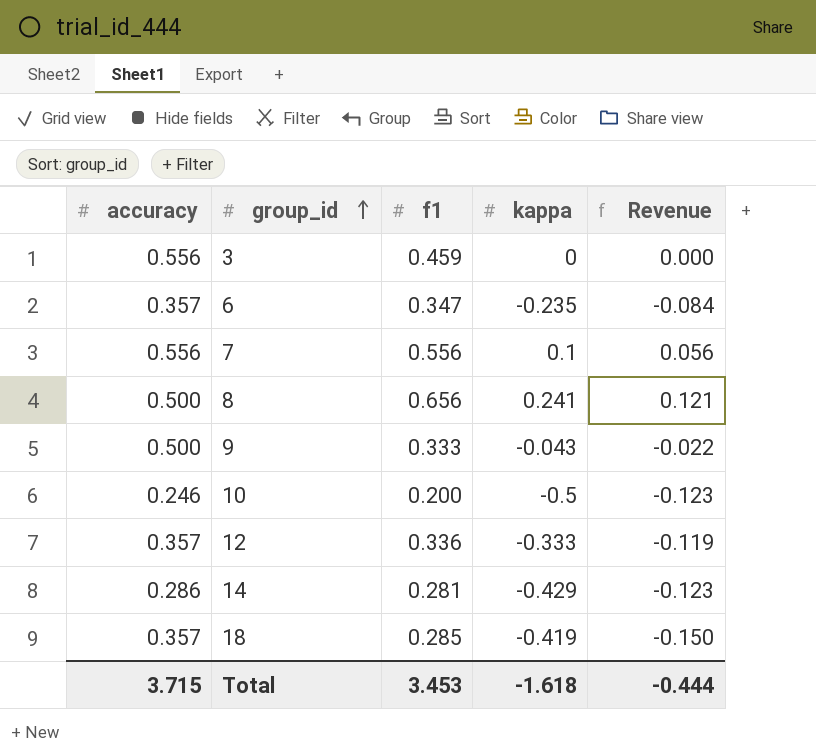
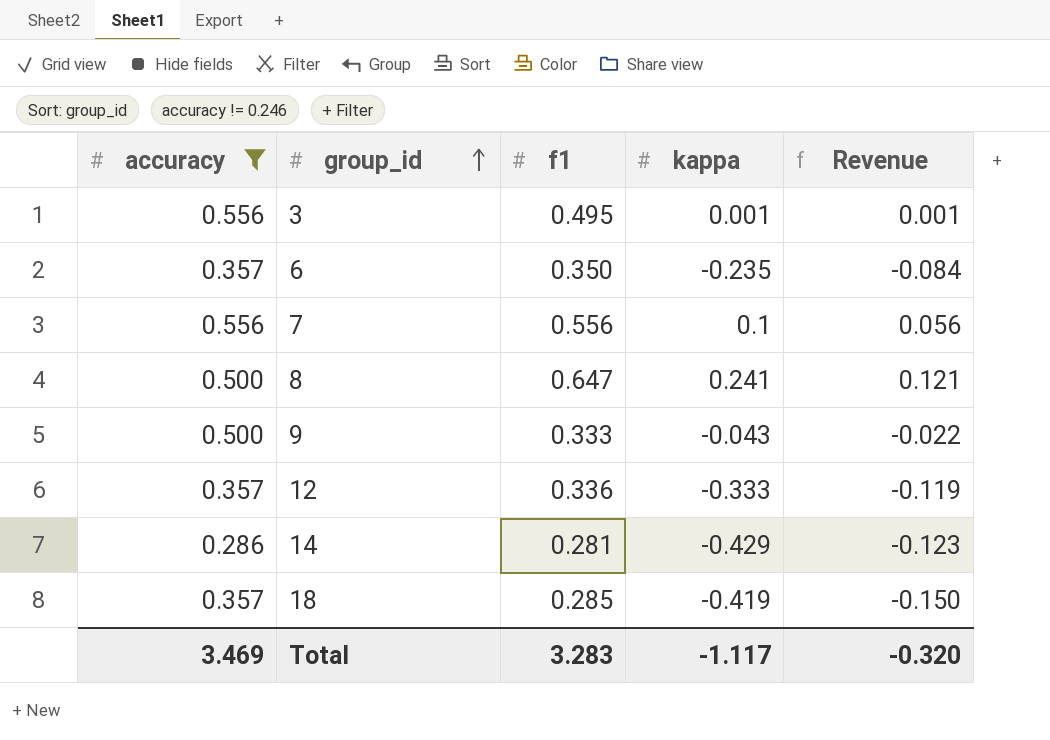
filter: none -> accuracy != 0.246
3 | f1: 0.459 -> 0.495
3 | kappa: 0 -> 0.001
3 | Revenue: 0.000 -> 0.001
6 | f1: 0.347 -> 0.350
8 | f1: 0.656 -> 0.647
Total | accuracy: 3.715 -> 3.469
Total | f1: 3.453 -> 3.283
Total | kappa: -1.618 -> -1.117
Total | Revenue: -0.444 -> -0.320

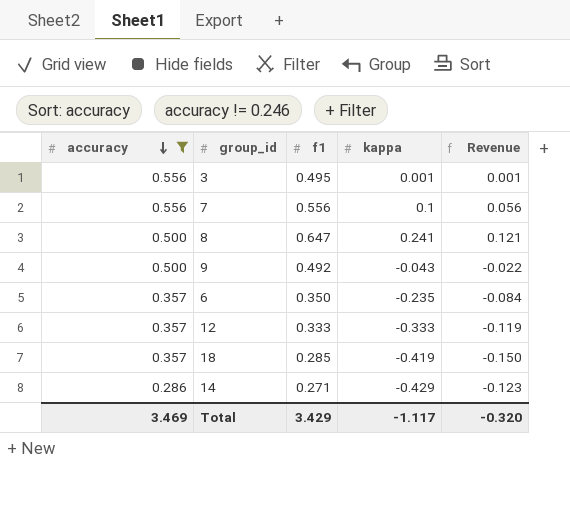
row order: group_id ascending -> accuracy descending
9 | f1: 0.333 -> 0.492
12 | f1: 0.336 -> 0.333
14 | f1: 0.281 -> 0.271
Total | f1: 3.283 -> 3.429

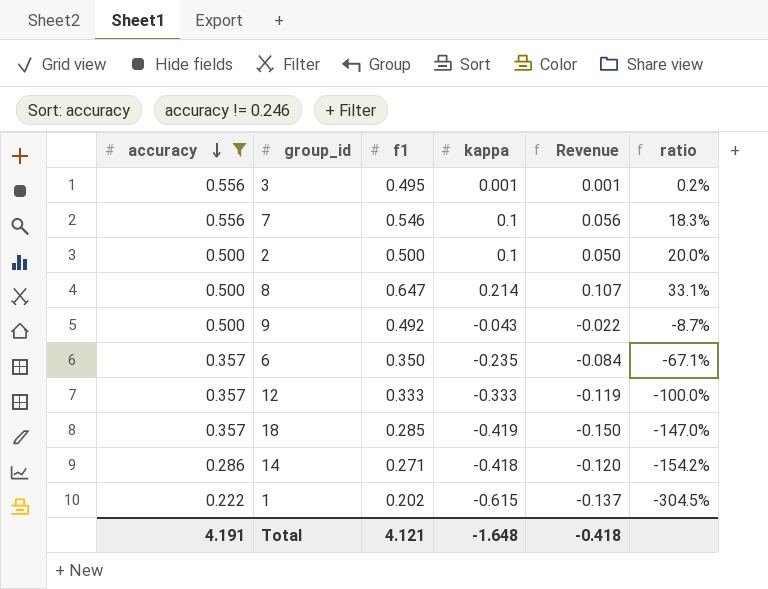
column ratio | formula: none -> [kappa] / [f1]
7 | f1: 0.556 -> 0.546
row 2: none -> 0.500 | 0.500 | 0.1 | 0.050 | 20.0%
8 | kappa: 0.241 -> 0.214
8 | Revenue: 0.121 -> 0.107
14 | kappa: -0.429 -> -0.418
14 | Revenue: -0.123 -> -0.120
row 1: none -> 0.222 | 0.202 | -0.615 | -0.137 | -304.5%
Total | accuracy: 3.469 -> 4.191
Total | f1: 3.429 -> 4.121
Total | kappa: -1.117 -> -1.648
Total | Revenue: -0.320 -> -0.418

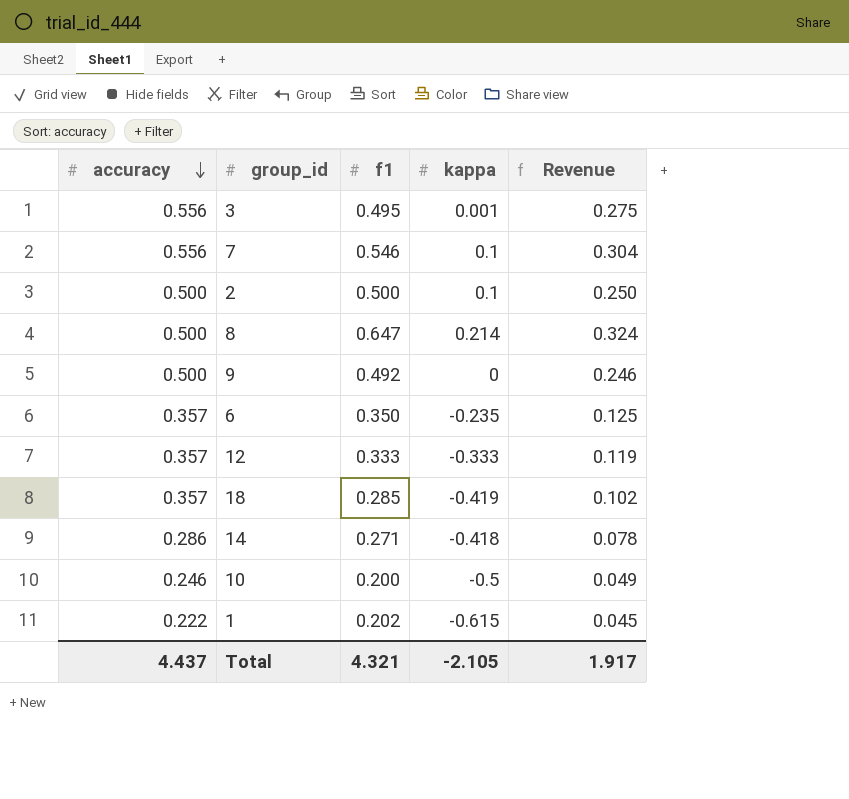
filter: accuracy != 0.246 -> none
column ratio | formula: [kappa] / [f1] -> none
column Revenue | formula: [accuracy] * [kappa] -> [accuracy] * [f1]
9 | kappa: -0.043 -> 0
Total | accuracy: 4.191 -> 4.437
Total | f1: 4.121 -> 4.321
Total | kappa: -1.648 -> -2.105
Total | Revenue: -0.418 -> 1.917

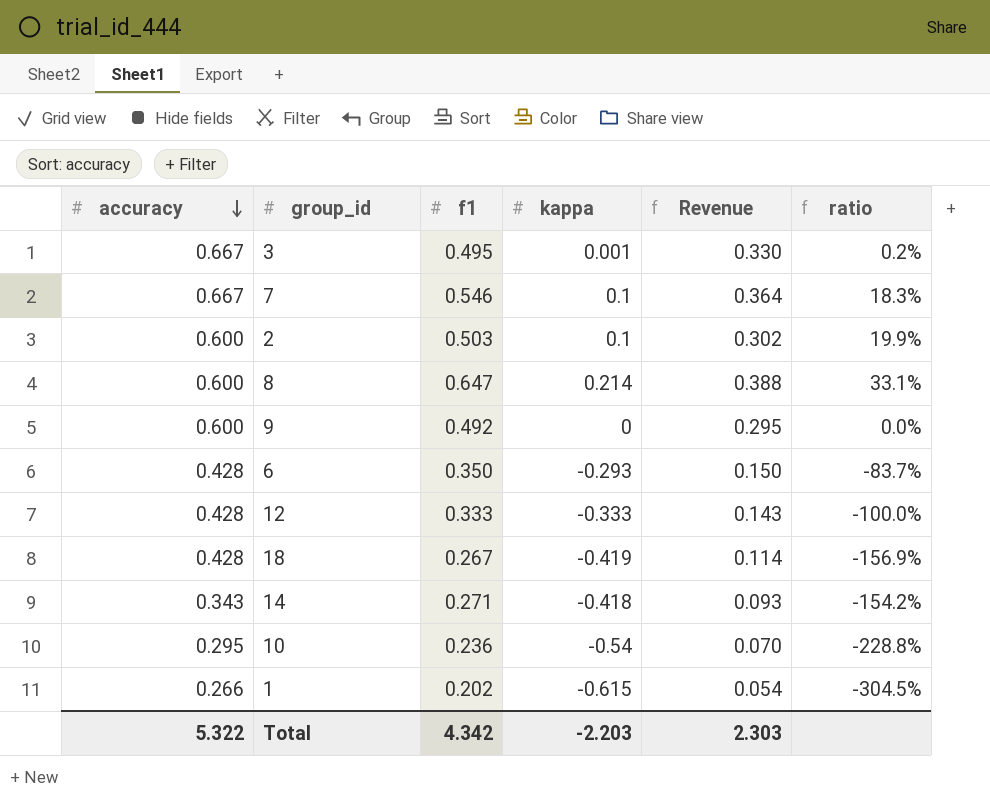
column ratio | formula: none -> [kappa] / [f1]
3 | accuracy: 0.556 -> 0.667
3 | Revenue: 0.275 -> 0.330
7 | accuracy: 0.556 -> 0.667
7 | Revenue: 0.304 -> 0.364
2 | accuracy: 0.500 -> 0.600
2 | f1: 0.500 -> 0.503
2 | Revenue: 0.250 -> 0.302
8 | accuracy: 0.500 -> 0.600
8 | Revenue: 0.324 -> 0.388
9 | accuracy: 0.500 -> 0.600
9 | Revenue: 0.246 -> 0.295
6 | accuracy: 0.357 -> 0.428
6 | kappa: -0.235 -> -0.293
6 | Revenue: 0.125 -> 0.150
12 | accuracy: 0.357 -> 0.428
12 | Revenue: 0.119 -> 0.143
18 | accuracy: 0.357 -> 0.428
18 | f1: 0.285 -> 0.267
18 | Revenue: 0.102 -> 0.114
14 | accuracy: 0.286 -> 0.343
14 | Revenue: 0.078 -> 0.093
10 | accuracy: 0.246 -> 0.295
10 | f1: 0.200 -> 0.236
10 | kappa: -0.5 -> -0.54
10 | Revenue: 0.049 -> 0.070
1 | accuracy: 0.222 -> 0.266
1 | Revenue: 0.045 -> 0.054
Total | accuracy: 4.437 -> 5.322
Total | f1: 4.321 -> 4.342
Total | kappa: -2.105 -> -2.203
Total | Revenue: 1.917 -> 2.303

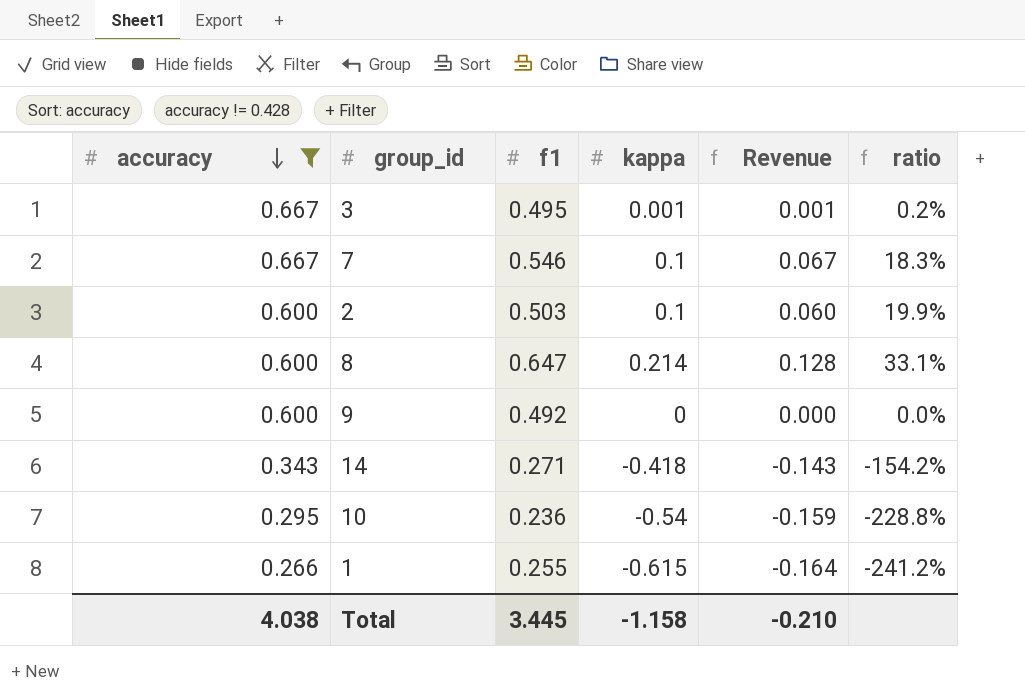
filter: none -> accuracy != 0.428
column Revenue | formula: [accuracy] * [f1] -> [accuracy] * [kappa]
1 | f1: 0.202 -> 0.255
1 | ratio: -304.5% -> -241.2%
Total | accuracy: 5.322 -> 4.038
Total | f1: 4.342 -> 3.445
Total | kappa: -2.203 -> -1.158
Total | Revenue: 2.303 -> -0.210

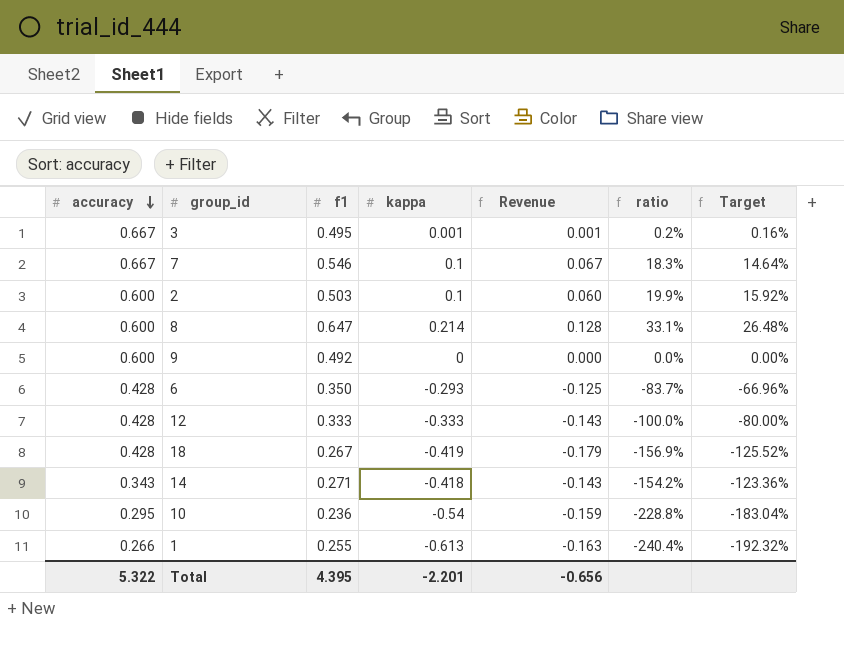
filter: accuracy != 0.428 -> none
column Target | formula: none -> [ratio] * 0.8
1 | kappa: -0.615 -> -0.613
1 | Revenue: -0.164 -> -0.163
1 | ratio: -241.2% -> -240.4%
Total | accuracy: 4.038 -> 5.322
Total | f1: 3.445 -> 4.395
Total | kappa: -1.158 -> -2.201
Total | Revenue: -0.210 -> -0.656

